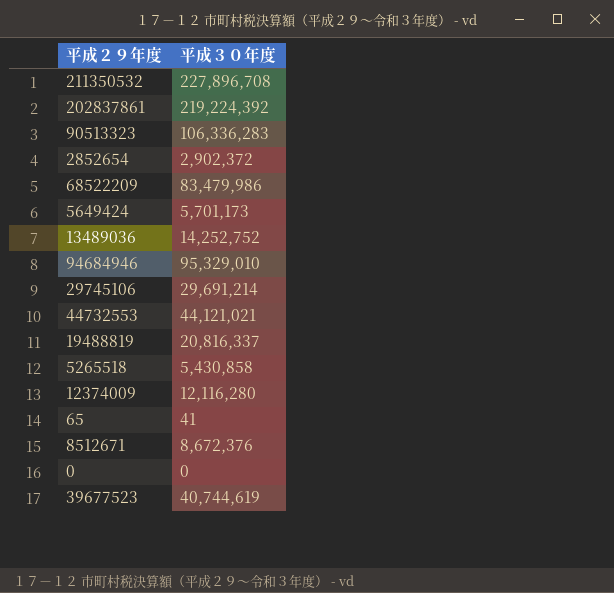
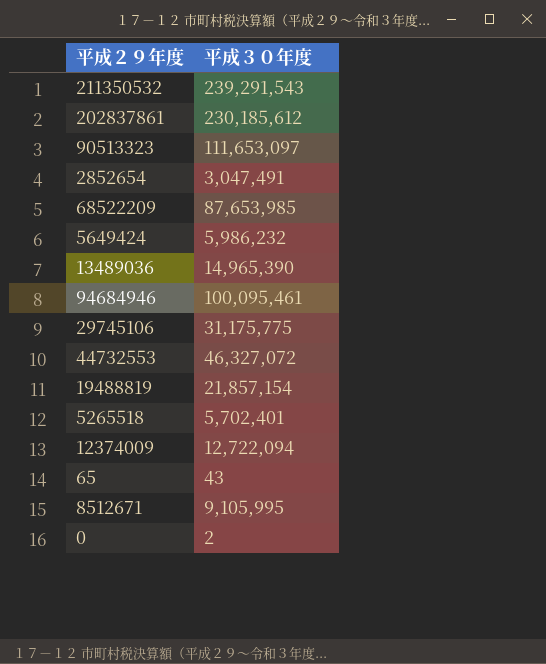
row 39677523: 40,744,619 -> none
211350532 | 平成３０年度: 227,896,708 -> 239,291,543
202837861 | 平成３０年度: 219,224,392 -> 230,185,612
90513323 | 平成３０年度: 106,336,283 -> 111,653,097
2852654 | 平成３０年度: 2,902,372 -> 3,047,491
68522209 | 平成３０年度: 83,479,986 -> 87,653,985
5649424 | 平成３０年度: 5,701,173 -> 5,986,232
13489036 | 平成３０年度: 14,252,752 -> 14,965,390
94684946 | 平成３０年度: 95,329,010 -> 100,095,461
29745106 | 平成３０年度: 29,691,214 -> 31,175,775
44732553 | 平成３０年度: 44,121,021 -> 46,327,072
19488819 | 平成３０年度: 20,816,337 -> 21,857,154
5265518 | 平成３０年度: 5,430,858 -> 5,702,401
12374009 | 平成３０年度: 12,116,280 -> 12,722,094
65 | 平成３０年度: 41 -> 43
8512671 | 平成３０年度: 8,672,376 -> 9,105,995
0 | 平成３０年度: 0 -> 2

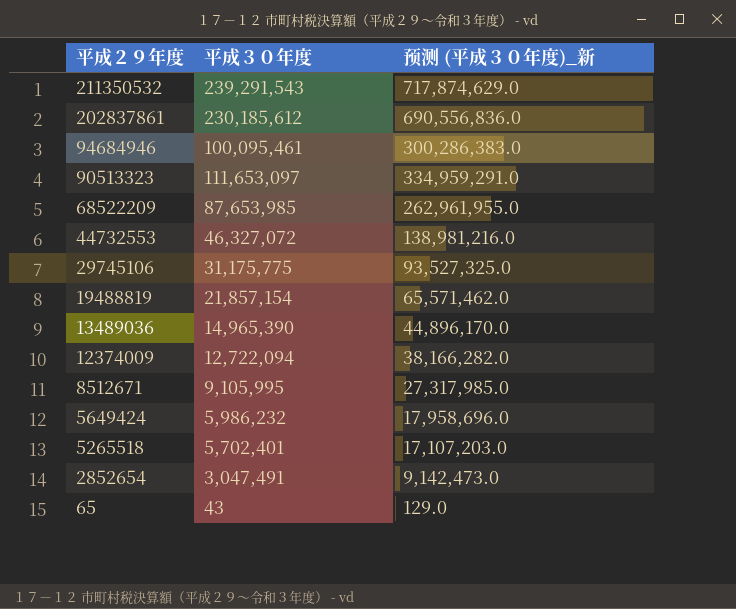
row order: none -> 平成２９年度 descending
column 预测 (平成３０年度)_新 | formula: none -> [平成３０年度] * 3
row 0: 2 -> none

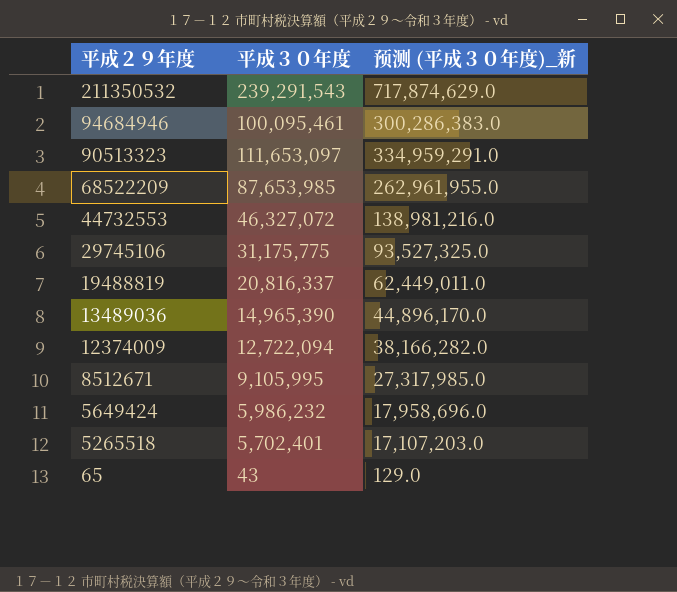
row 202837861: 230,185,612 | 690,556,836.0 -> none
row 2852654: 3,047,491 | 9,142,473.0 -> none
19488819 | 平成３０年度: 21,857,154 -> 20,816,337
19488819 | 预测 (平成３０年度)_新: 65,571,462.0 -> 62,449,011.0

